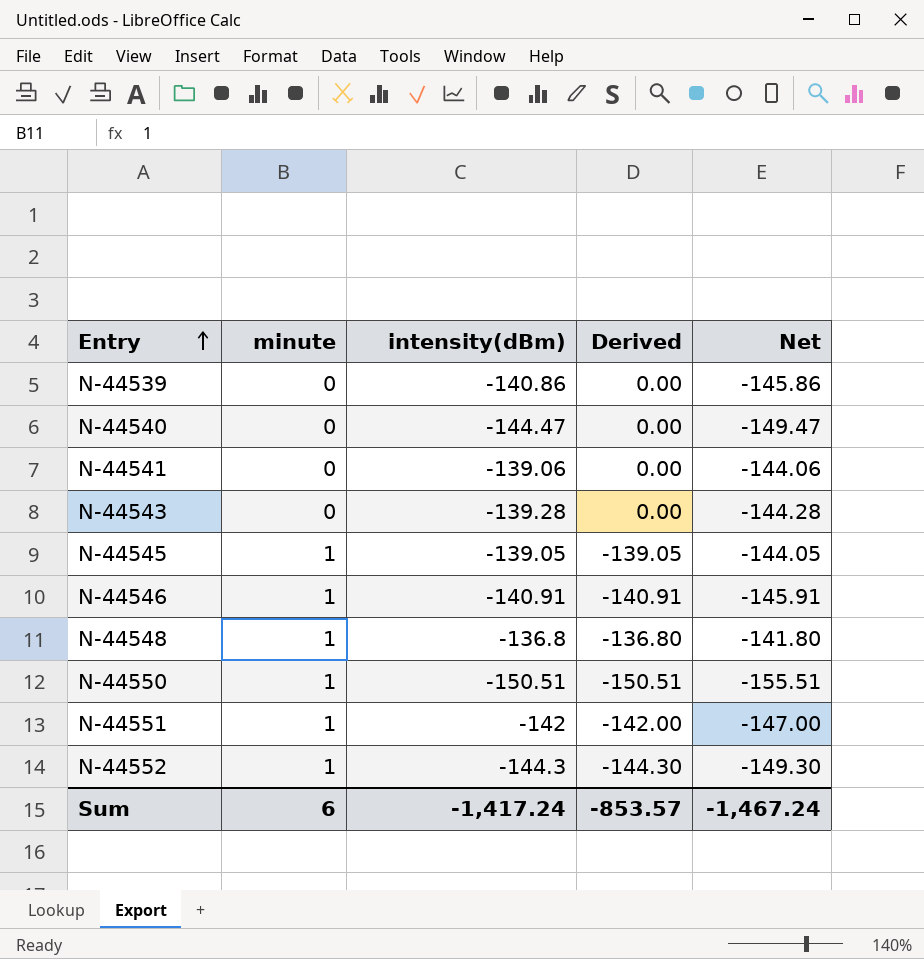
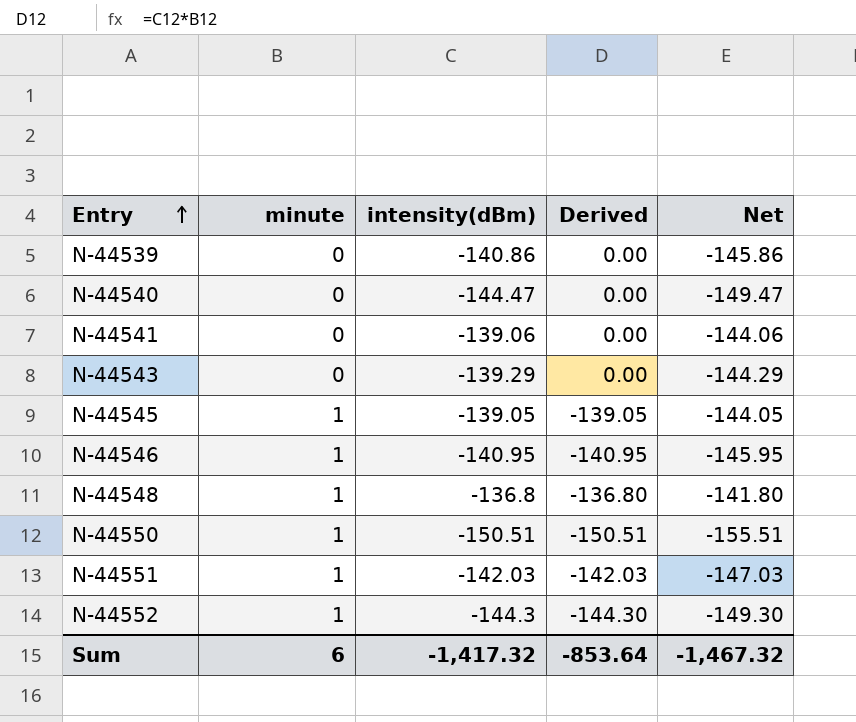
N-44543 | intensity(dBm): -139.28 -> -139.29
N-44543 | Net: -144.28 -> -144.29
N-44546 | intensity(dBm): -140.91 -> -140.95
N-44546 | Derived: -140.91 -> -140.95
N-44546 | Net: -145.91 -> -145.95
N-44551 | intensity(dBm): -142 -> -142.03
N-44551 | Derived: -142.00 -> -142.03
N-44551 | Net: -147.00 -> -147.03
Sum | intensity(dBm): -1,417.24 -> -1,417.32
Sum | Derived: -853.57 -> -853.64
Sum | Net: -1,467.24 -> -1,467.32

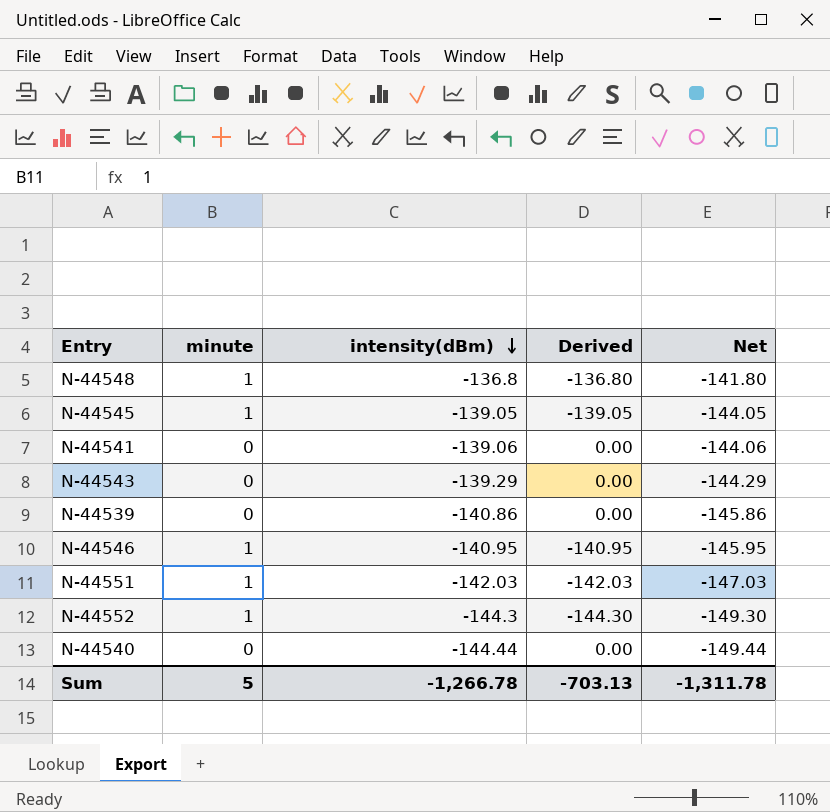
row order: Entry ascending -> intensity(dBm) descending
row N-44550: 1 | -150.51 | -150.51 | -155.51 -> none
N-44540 | intensity(dBm): -144.47 -> -144.44
N-44540 | Net: -149.47 -> -149.44
Sum | minute: 6 -> 5
Sum | intensity(dBm): -1,417.32 -> -1,266.78
Sum | Derived: -853.64 -> -703.13
Sum | Net: -1,467.32 -> -1,311.78

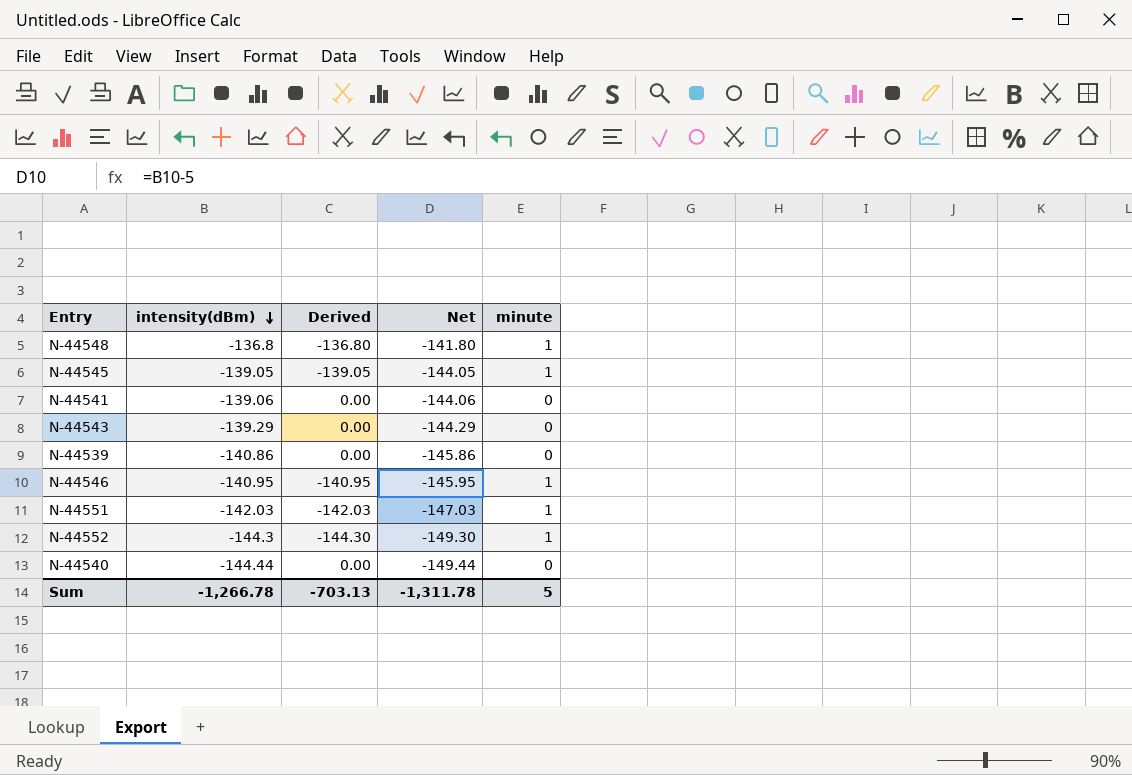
column minute | position: 2 -> 5

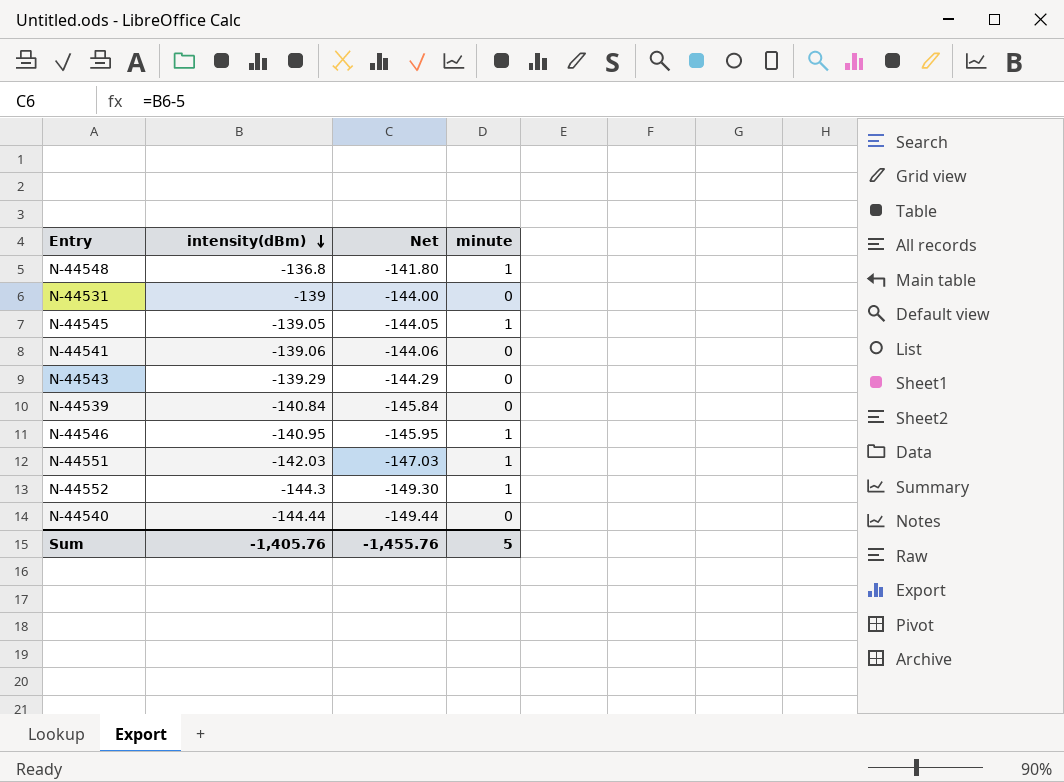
column Derived | formula: [intensity(dBm)] * [minute] -> none
row N-44531: none -> -139 | -144.00 | 0
N-44539 | intensity(dBm): -140.86 -> -140.84
N-44539 | Net: -145.86 -> -145.84
Sum | intensity(dBm): -1,266.78 -> -1,405.76
Sum | Net: -1,311.78 -> -1,455.76

